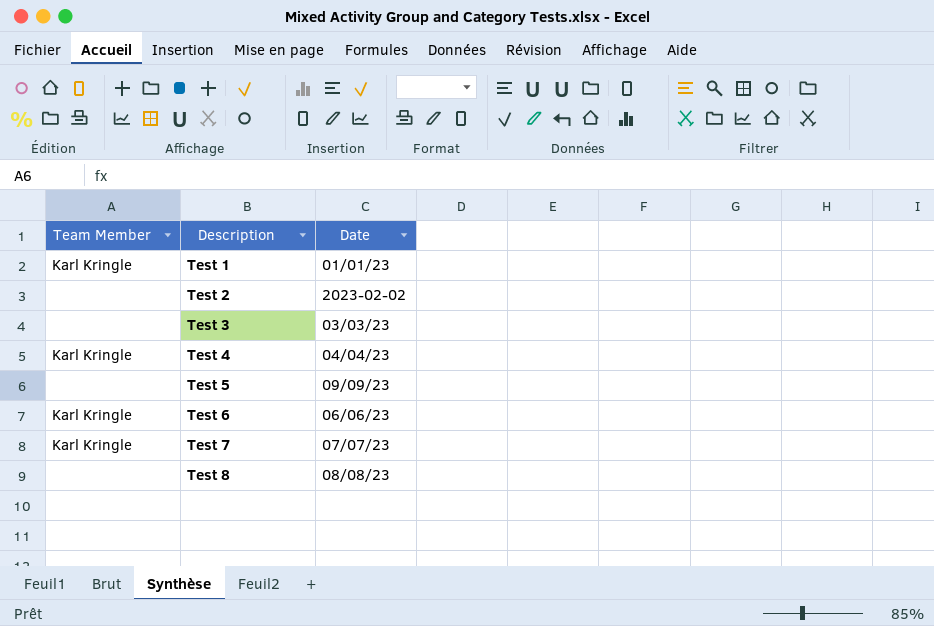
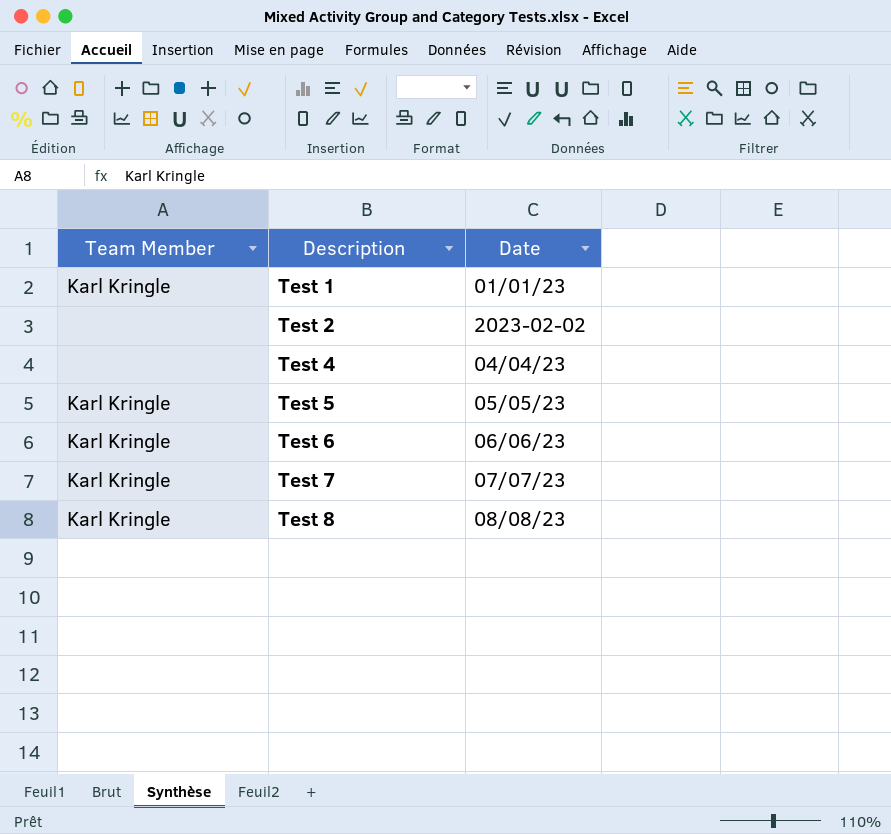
row Test 3: none | 03/03/23 -> none
Test 4 | Team Member: Karl Kringle -> none
Test 5 | Team Member: none -> Karl Kringle
Test 5 | Date: 09/09/23 -> 05/05/23
Test 8 | Team Member: none -> Karl Kringle

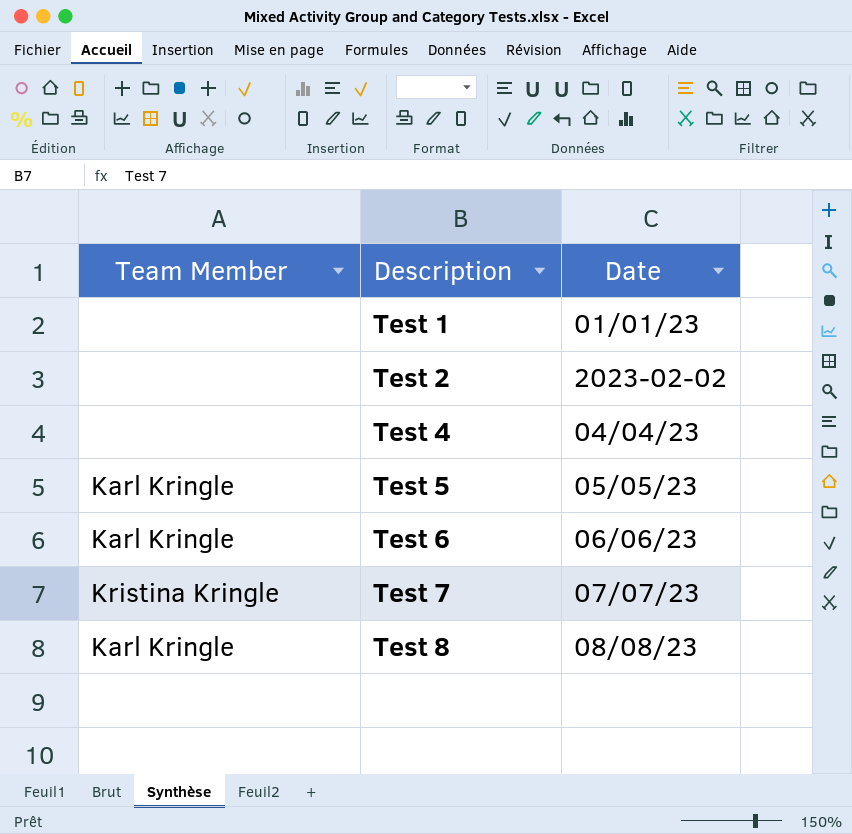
Test 1 | Team Member: Karl Kringle -> none
Test 7 | Team Member: Karl Kringle -> Kristina Kringle

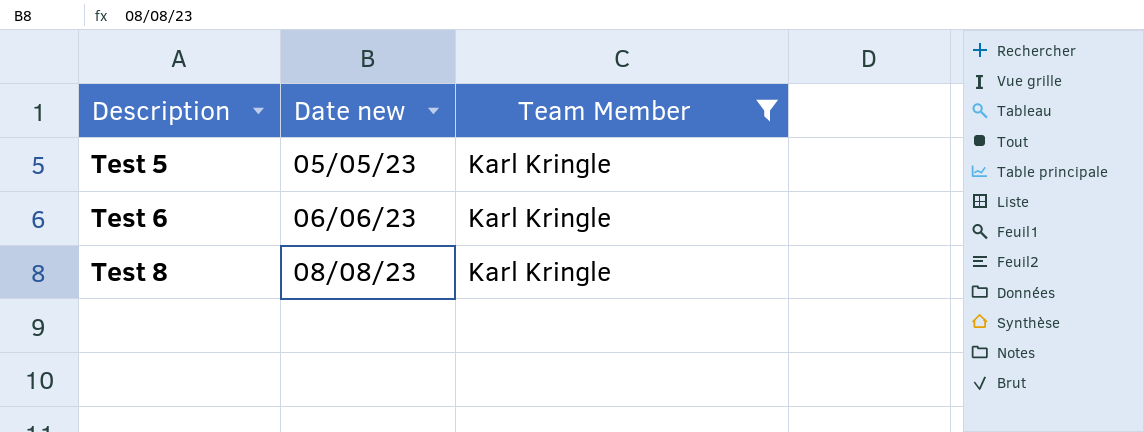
filter: none -> Team Member = Karl Kringle
column name: Date -> Date new
column Team Member | position: 1 -> 3

